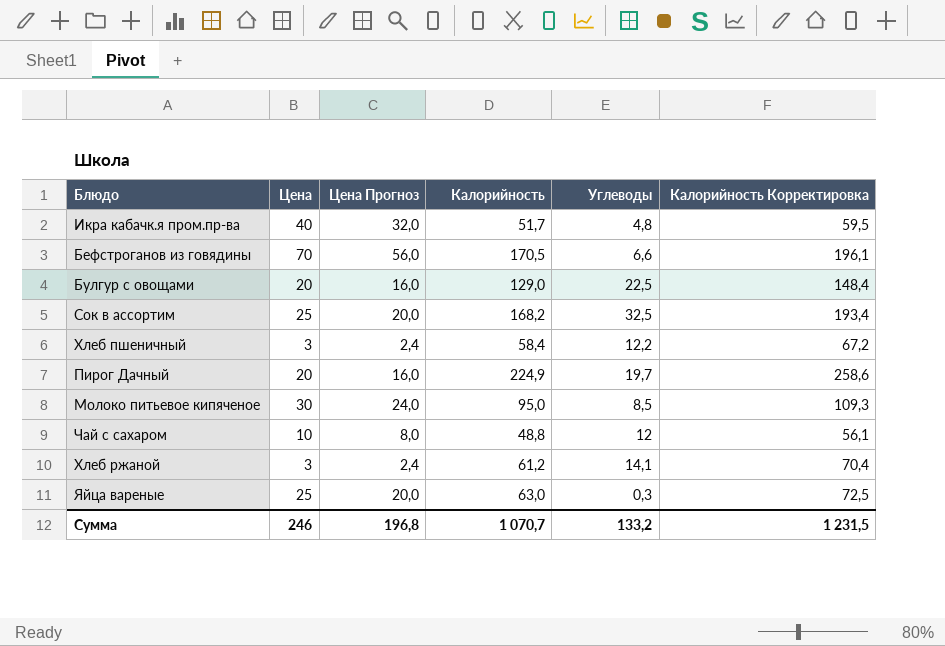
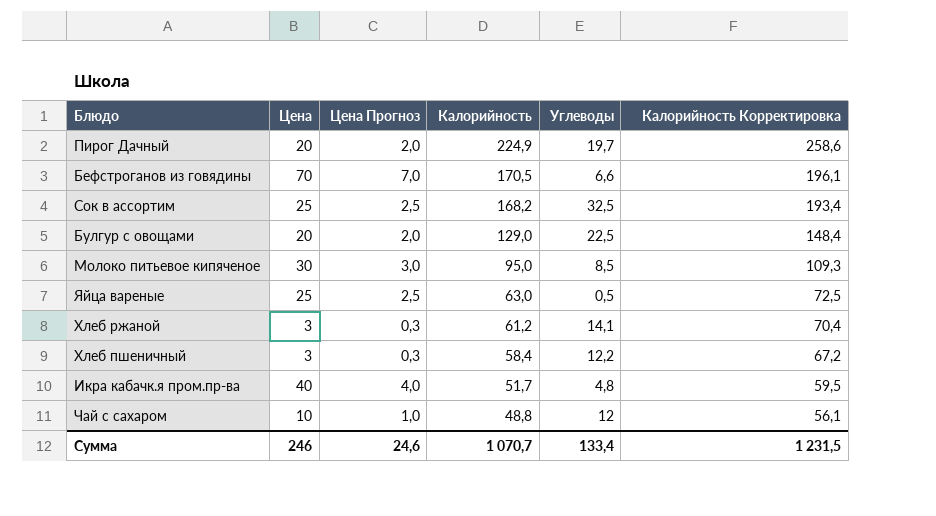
row order: none -> Калорийность descending
column Цена Прогноз | formula: [Цена] * 0,8 -> [Цена] * 0,1
Яйца вареные | Углеводы: 0,3 -> 0,5
Сумма | Цена Прогноз: 196,8 -> 24,6
Сумма | Углеводы: 133,2 -> 133,4

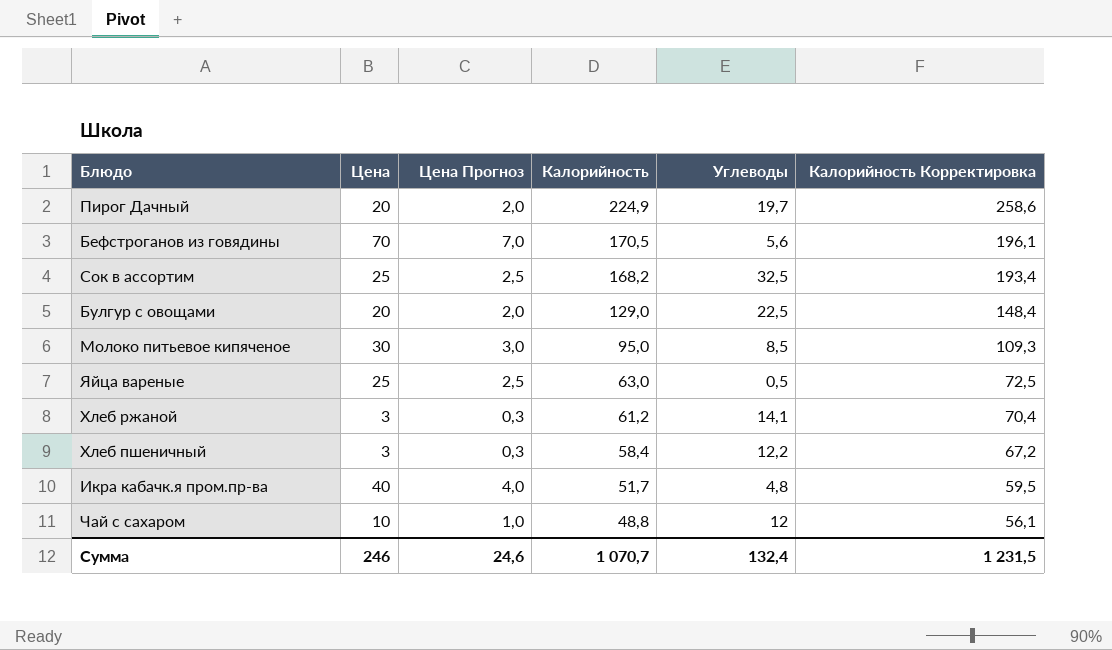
Бефстроганов из говядины | Углеводы: 6,6 -> 5,6
Сумма | Углеводы: 133,4 -> 132,4

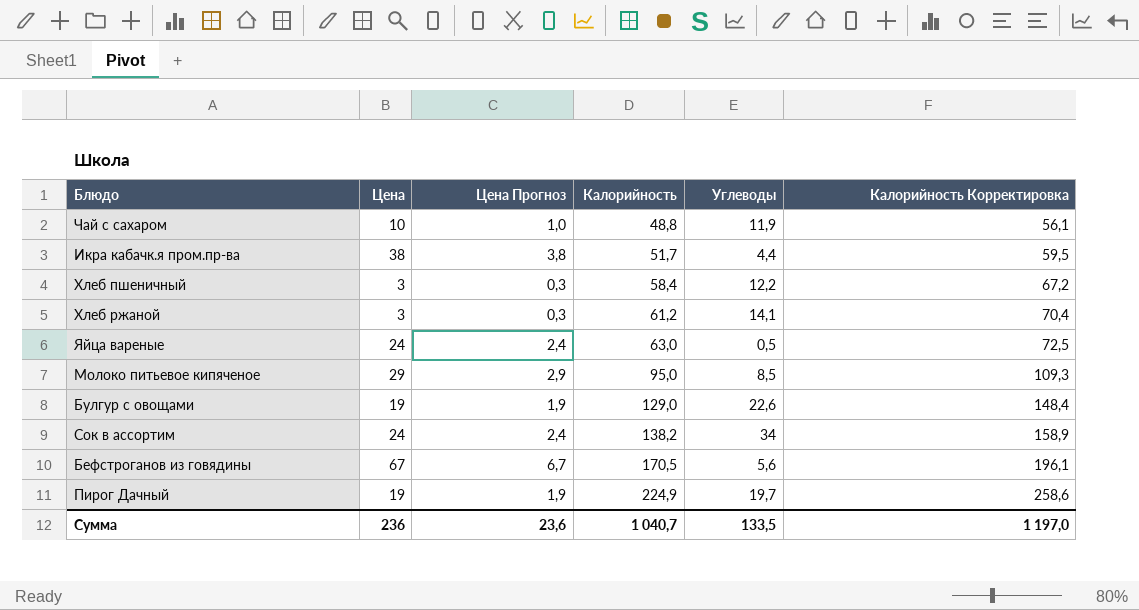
row order: Калорийность descending -> Калорийность ascending
Чай с сахаром | Углеводы: 12 -> 11,9
Икра кабачк.я пром.пр-ва | Цена: 40 -> 38
Икра кабачк.я пром.пр-ва | Цена Прогноз: 4,0 -> 3,8
Икра кабачк.я пром.пр-ва | Углеводы: 4,8 -> 4,4
Яйца вареные | Цена: 25 -> 24
Яйца вареные | Цена Прогноз: 2,5 -> 2,4
Молоко питьевое кипяченое | Цена: 30 -> 29
Молоко питьевое кипяченое | Цена Прогноз: 3,0 -> 2,9
Булгур с овощами | Цена: 20 -> 19
Булгур с овощами | Цена Прогноз: 2,0 -> 1,9
Булгур с овощами | Углеводы: 22,5 -> 22,6
Сок в ассортим | Цена: 25 -> 24
Сок в ассортим | Цена Прогноз: 2,5 -> 2,4
Сок в ассортим | Калорийность: 168,2 -> 138,2
Сок в ассортим | Углеводы: 32,5 -> 34
Сок в ассортим | Калорийность Корректировка: 193,4 -> 158,9
Бефстроганов из говядины | Цена: 70 -> 67
Бефстроганов из говядины | Цена Прогноз: 7,0 -> 6,7
Пирог Дачный | Цена: 20 -> 19
Пирог Дачный | Цена Прогноз: 2,0 -> 1,9
Сумма | Цена: 246 -> 236
Сумма | Цена Прогноз: 24,6 -> 23,6
Сумма | Калорийность: 1 070,7 -> 1 040,7
Сумма | Углеводы: 132,4 -> 133,5
Сумма | Калорийность Корректировка: 1 231,5 -> 1 197,0

